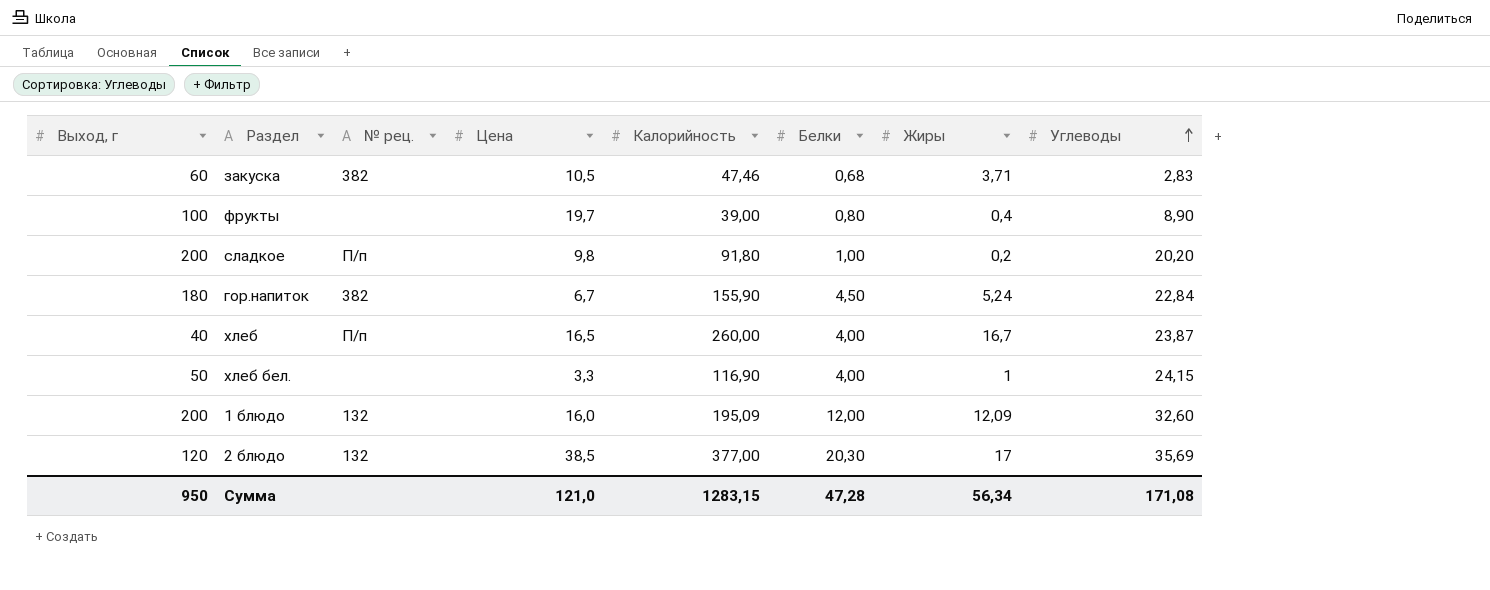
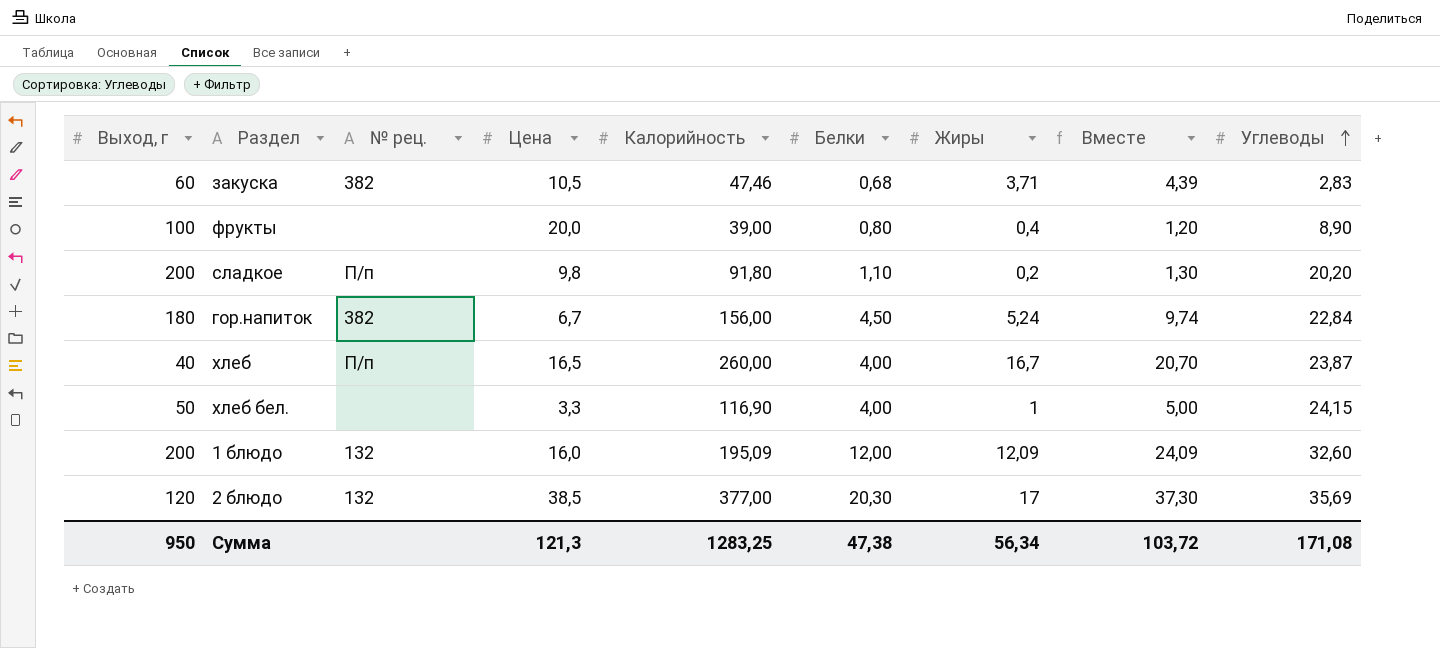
column Вместе | formula: none -> [Белки] + [Жиры]
фрукты | Цена: 19,7 -> 20,0
сладкое | Белки: 1,00 -> 1,10
гор.напиток | Калорийность: 155,90 -> 156,00
Сумма | Цена: 121,0 -> 121,3
Сумма | Калорийность: 1283,15 -> 1283,25
Сумма | Белки: 47,28 -> 47,38

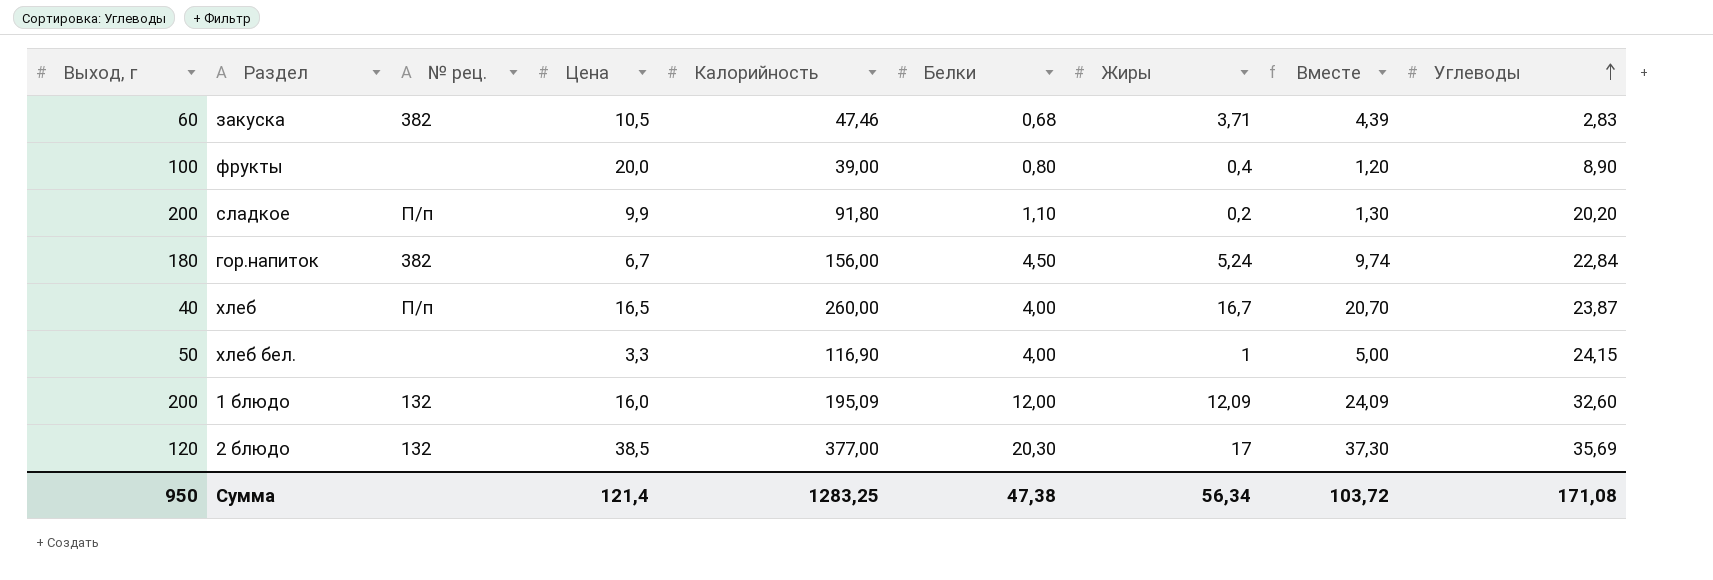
сладкое | Цена: 9,8 -> 9,9
Сумма | Цена: 121,3 -> 121,4

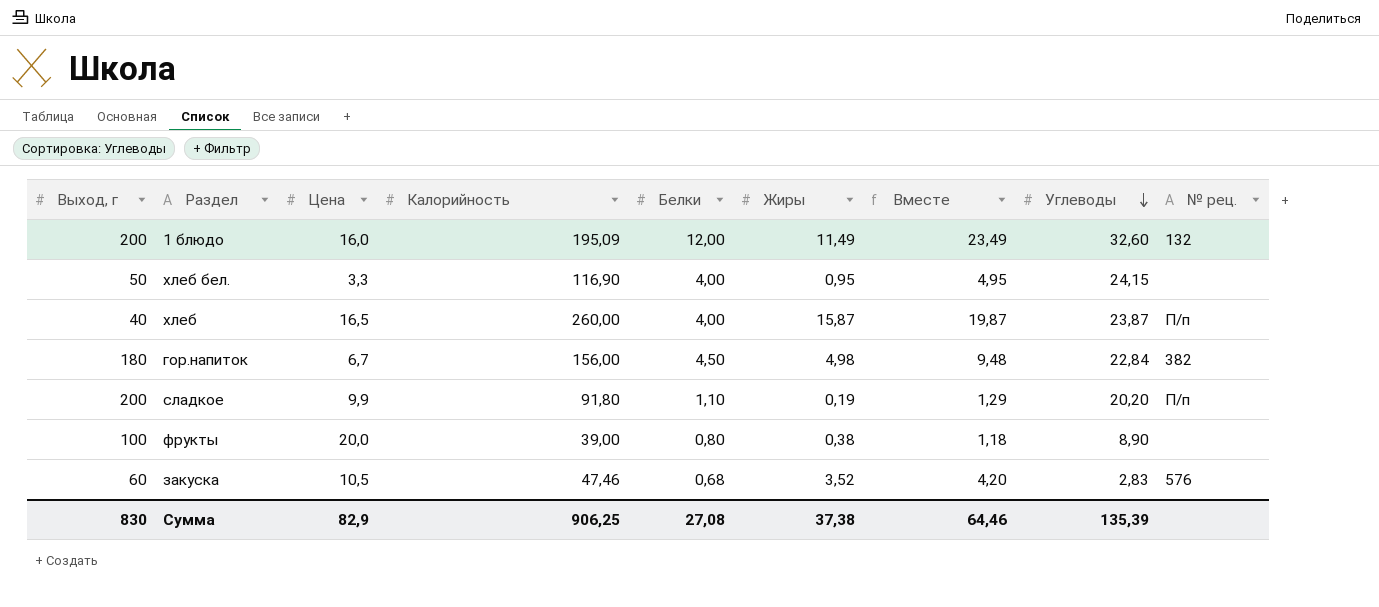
row order: Углеводы ascending -> Углеводы descending
column № рец. | position: 3 -> 9
row 2 блюдо: 120 | 132 | 38,5 | 377,00 | 20,30 | 17 | 37,30 | 35,69 -> none
1 блюдо | Жиры: 12,09 -> 11,49
1 блюдо | Вместе: 24,09 -> 23,49
хлеб бел. | Жиры: 1 -> 0,95
хлеб бел. | Вместе: 5,00 -> 4,95
хлеб | Жиры: 16,7 -> 15,87
хлеб | Вместе: 20,70 -> 19,87
гор.напиток | Жиры: 5,24 -> 4,98
гор.напиток | Вместе: 9,74 -> 9,48
сладкое | Жиры: 0,2 -> 0,19
сладкое | Вместе: 1,30 -> 1,29
фрукты | Жиры: 0,4 -> 0,38
фрукты | Вместе: 1,20 -> 1,18
закуска | Жиры: 3,71 -> 3,52
закуска | Вместе: 4,39 -> 4,20
закуска | № рец.: 382 -> 576
Сумма | Выход, г: 950 -> 830
Сумма | Цена: 121,4 -> 82,9
Сумма | Калорийность: 1283,25 -> 906,25
Сумма | Белки: 47,38 -> 27,08
Сумма | Жиры: 56,34 -> 37,38
Сумма | Вместе: 103,72 -> 64,46
Сумма | Углеводы: 171,08 -> 135,39

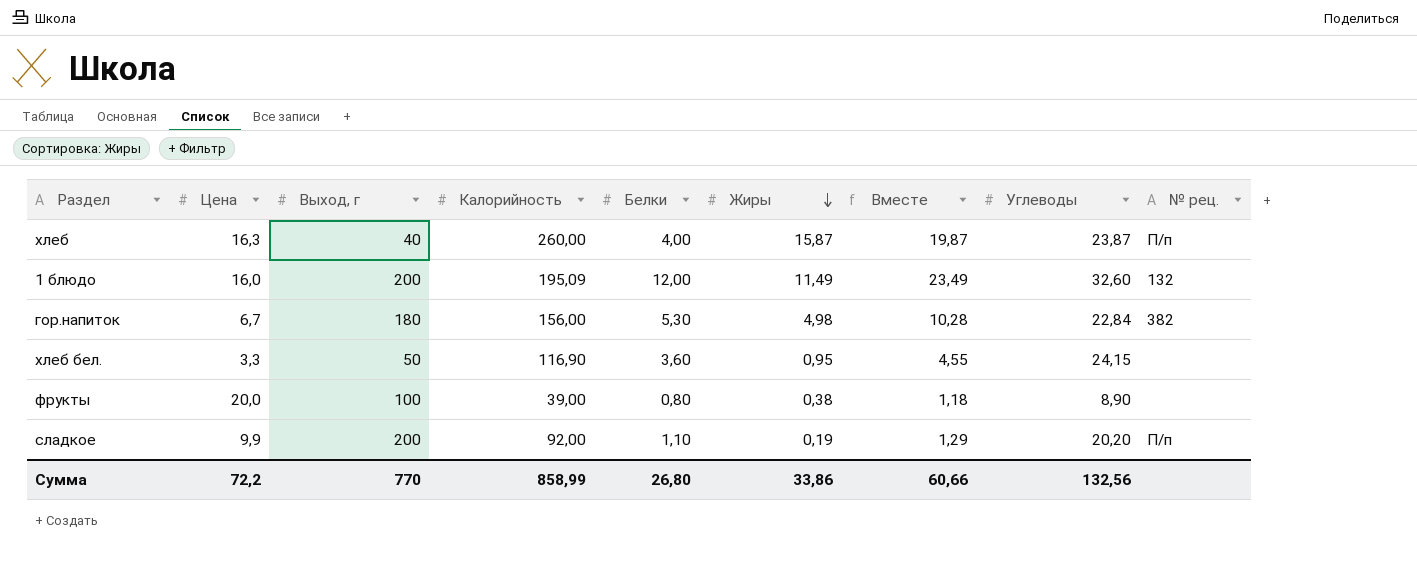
row order: Углеводы descending -> Жиры descending
column Выход, г | position: 1 -> 3
row закуска: 60 | 10,5 | 47,46 | 0,68 | 3,52 | 4,20 | 2,83 | 576 -> none
хлеб | Цена: 16,5 -> 16,3
гор.напиток | Белки: 4,50 -> 5,30
гор.напиток | Вместе: 9,48 -> 10,28
хлеб бел. | Белки: 4,00 -> 3,60
хлеб бел. | Вместе: 4,95 -> 4,55
сладкое | Калорийность: 91,80 -> 92,00
Сумма | Цена: 82,9 -> 72,2
Сумма | Выход, г: 830 -> 770
Сумма | Калорийность: 906,25 -> 858,99
Сумма | Белки: 27,08 -> 26,80
Сумма | Жиры: 37,38 -> 33,86
Сумма | Вместе: 64,46 -> 60,66
Сумма | Углеводы: 135,39 -> 132,56

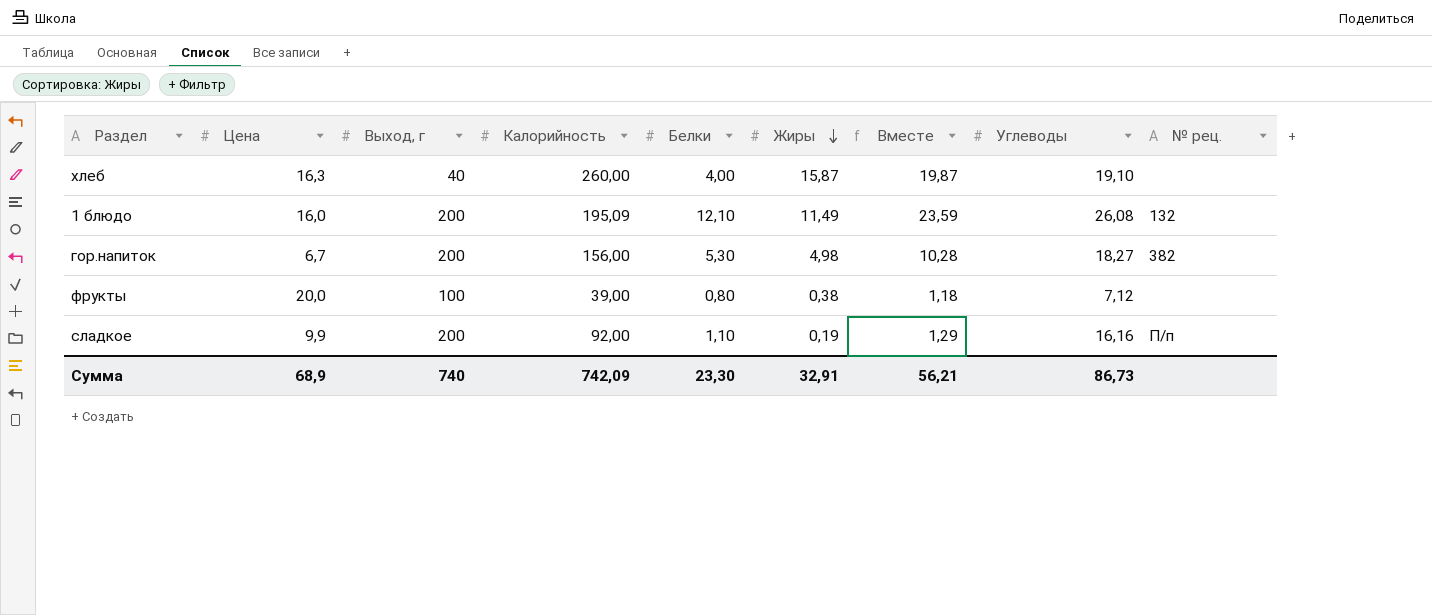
row хлеб бел.: 3,3 | 50 | 116,90 | 3,60 | 0,95 | 4,55 | 24,15 | none -> none
хлеб | Углеводы: 23,87 -> 19,10
хлеб | № рец.: П/п -> none
1 блюдо | Белки: 12,00 -> 12,10
1 блюдо | Вместе: 23,49 -> 23,59
1 блюдо | Углеводы: 32,60 -> 26,08
гор.напиток | Выход, г: 180 -> 200
гор.напиток | Углеводы: 22,84 -> 18,27
фрукты | Углеводы: 8,90 -> 7,12
сладкое | Углеводы: 20,20 -> 16,16
Сумма | Цена: 72,2 -> 68,9
Сумма | Выход, г: 770 -> 740
Сумма | Калорийность: 858,99 -> 742,09
Сумма | Белки: 26,80 -> 23,30
Сумма | Жиры: 33,86 -> 32,91
Сумма | Вместе: 60,66 -> 56,21
Сумма | Углеводы: 132,56 -> 86,73

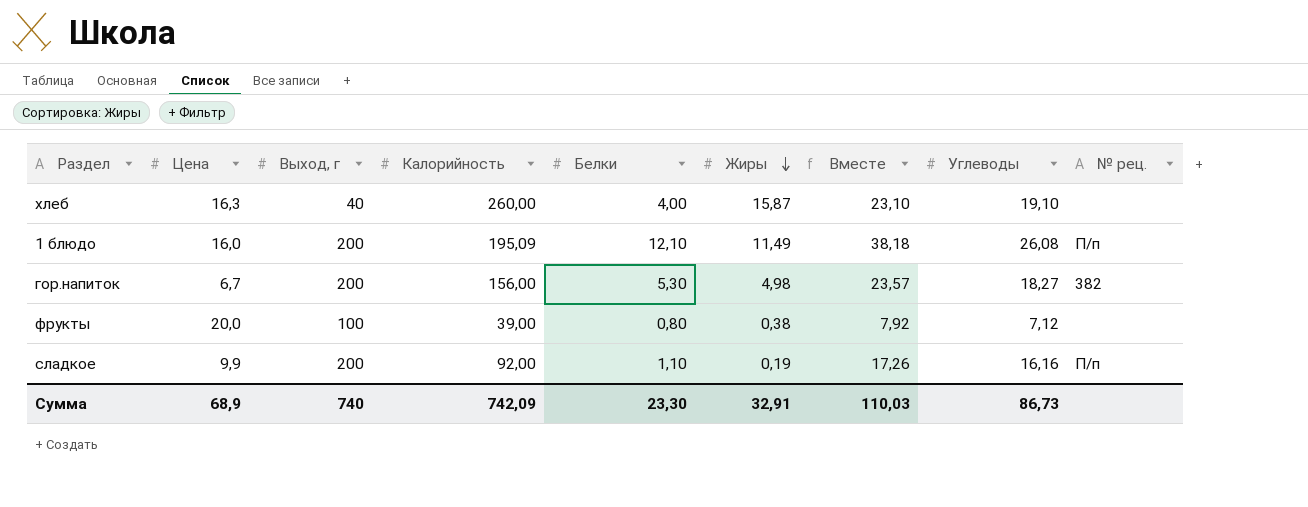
column Вместе | formula: [Белки] + [Жиры] -> [Белки] + [Углеводы]
1 блюдо | № рец.: 132 -> П/п
Сумма | Вместе: 56,21 -> 110,03

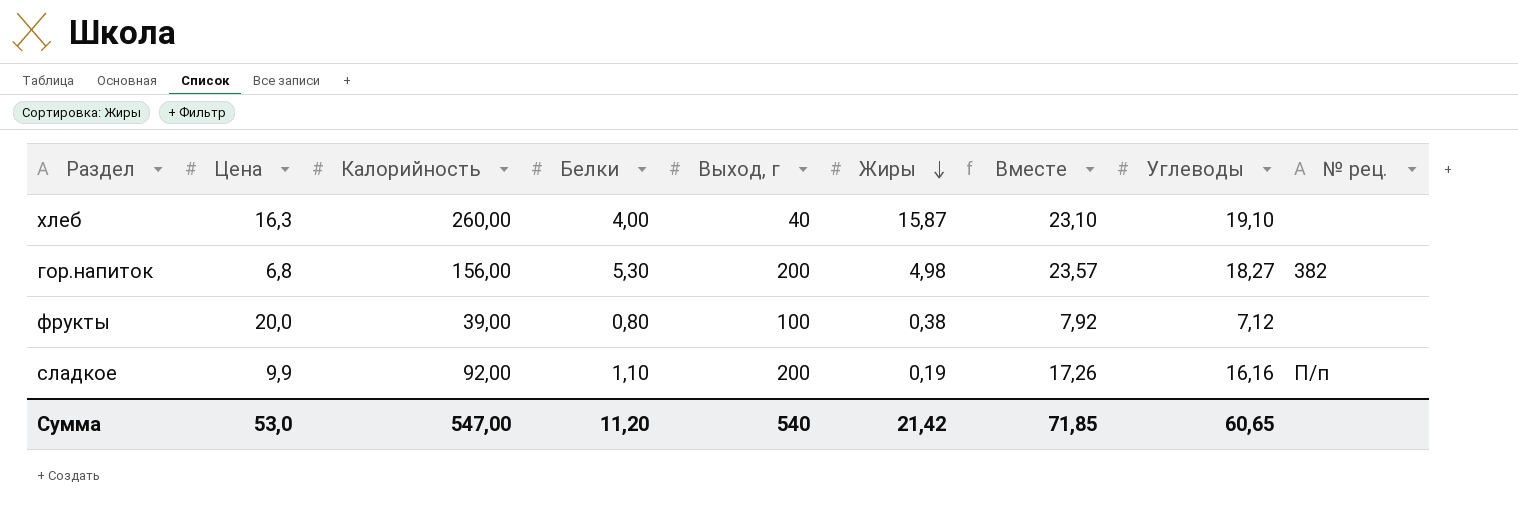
column Выход, г | position: 3 -> 5
row 1 блюдо: 16,0 | 200 | 195,09 | 12,10 | 11,49 | 38,18 | 26,08 | П/п -> none
гор.напиток | Цена: 6,7 -> 6,8
Сумма | Цена: 68,9 -> 53,0
Сумма | Калорийность: 742,09 -> 547,00
Сумма | Белки: 23,30 -> 11,20
Сумма | Выход, г: 740 -> 540
Сумма | Жиры: 32,91 -> 21,42
Сумма | Вместе: 110,03 -> 71,85
Сумма | Углеводы: 86,73 -> 60,65

